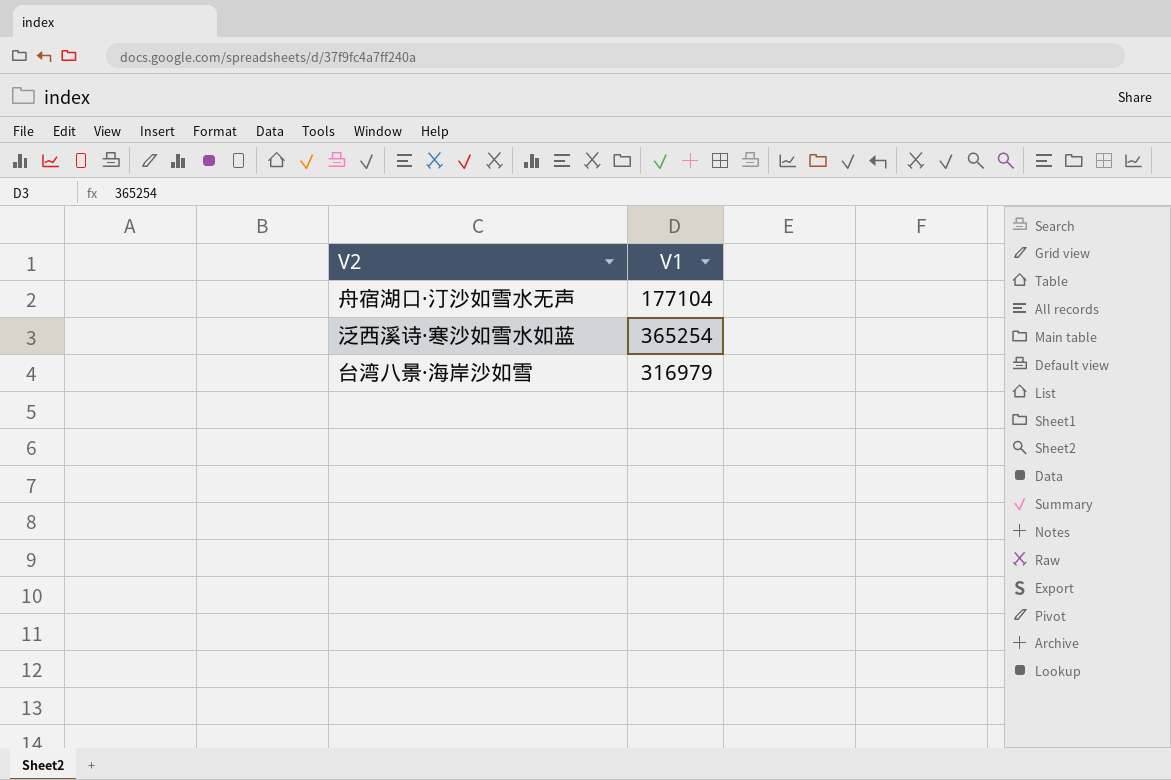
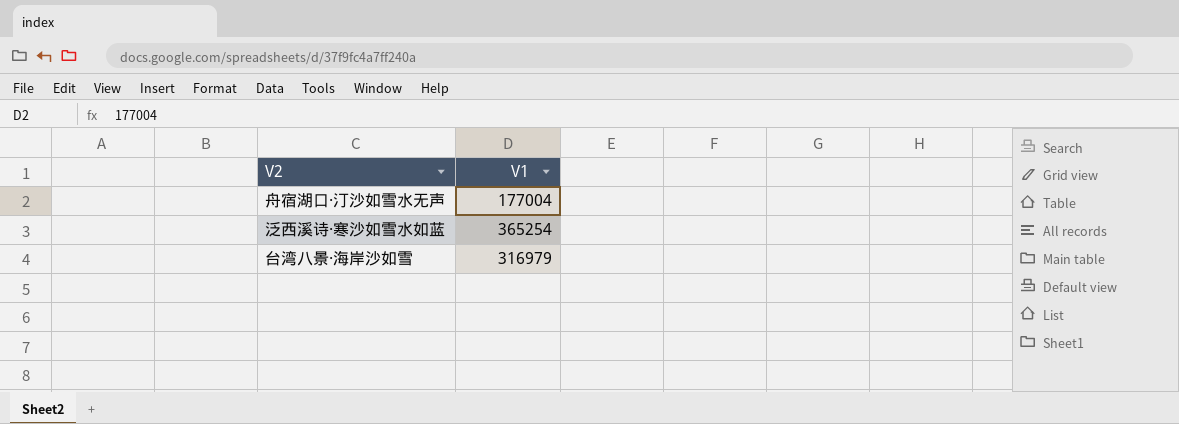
舟宿湖口·汀沙如雪水无声 | V1: 177104 -> 177004

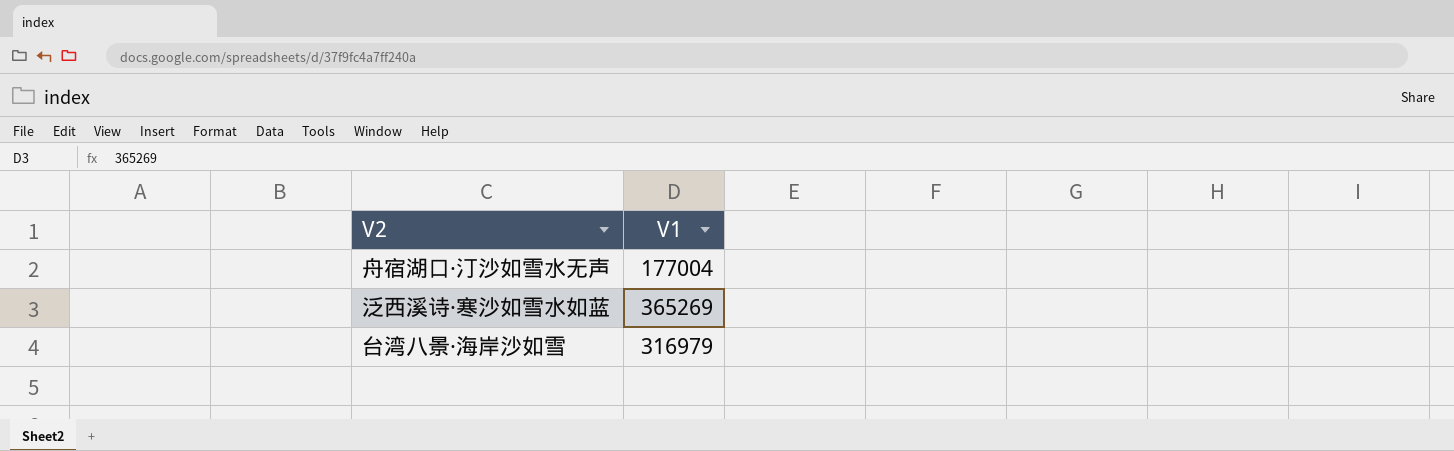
泛西溪诗·寒沙如雪水如蓝 | V1: 365254 -> 365269

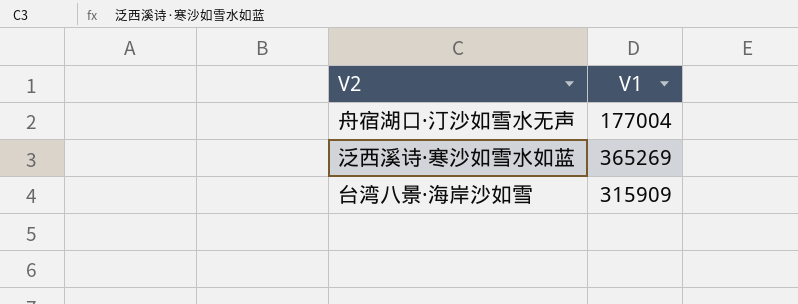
台湾八景·海岸沙如雪 | V1: 316979 -> 315909

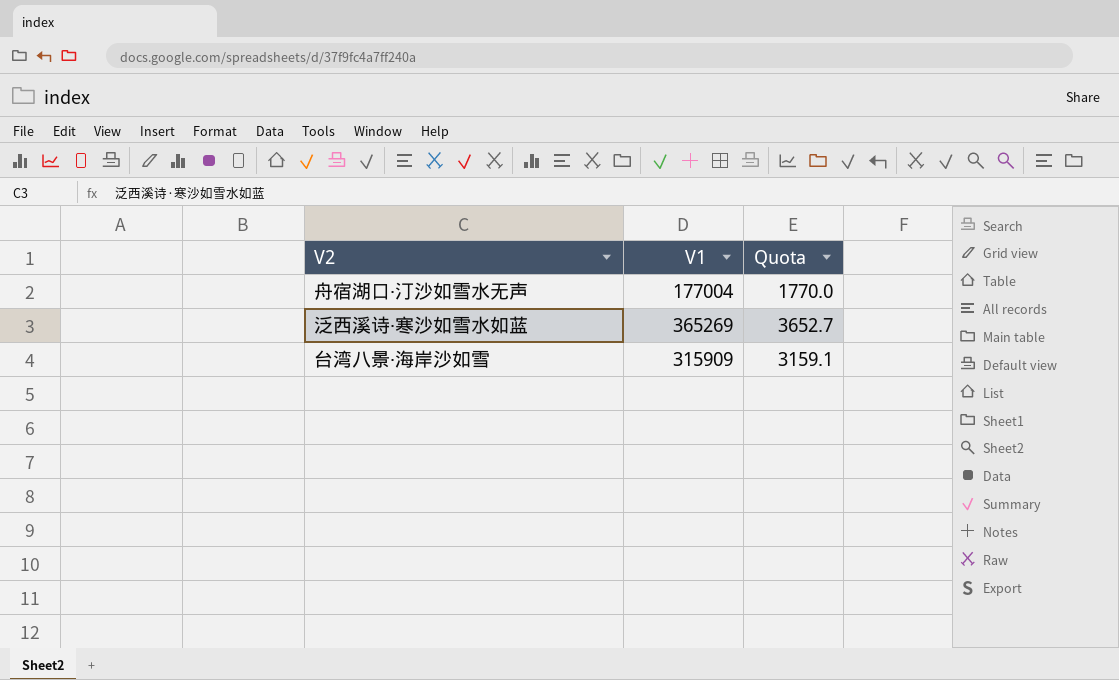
column Quota | formula: none -> [V1] * 0.01

